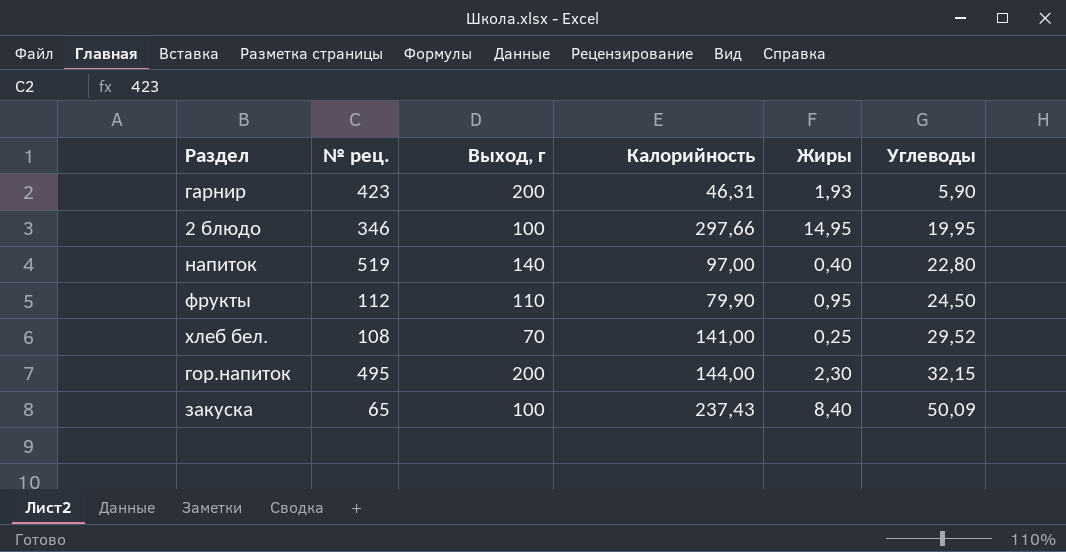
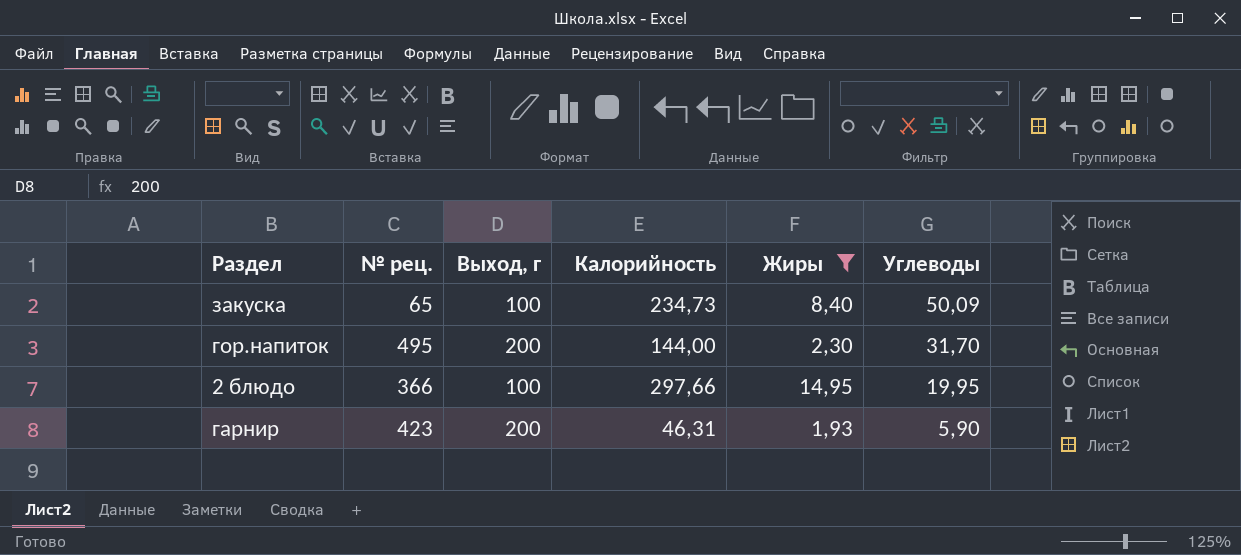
filter: none -> Жиры >= 1,93
row order: Углеводы ascending -> Углеводы descending
закуска | Калорийность: 237,43 -> 234,73
гор.напиток | Углеводы: 32,15 -> 31,70
2 блюдо | № рец.: 346 -> 366

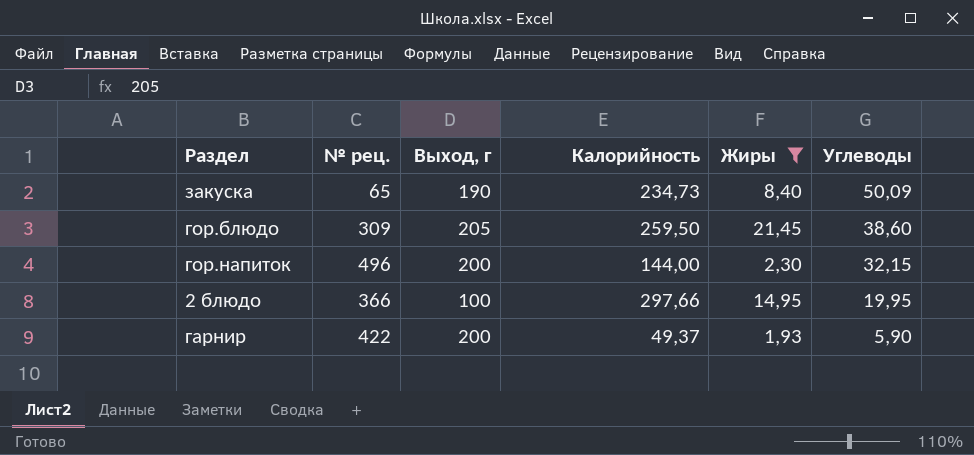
закуска | Выход, г: 100 -> 190
row гор.блюдо: none -> 309 | 205 | 259,50 | 21,45 | 38,60
гор.напиток | № рец.: 495 -> 496
гор.напиток | Углеводы: 31,70 -> 32,15
гарнир | № рец.: 423 -> 422
гарнир | Калорийность: 46,31 -> 49,37

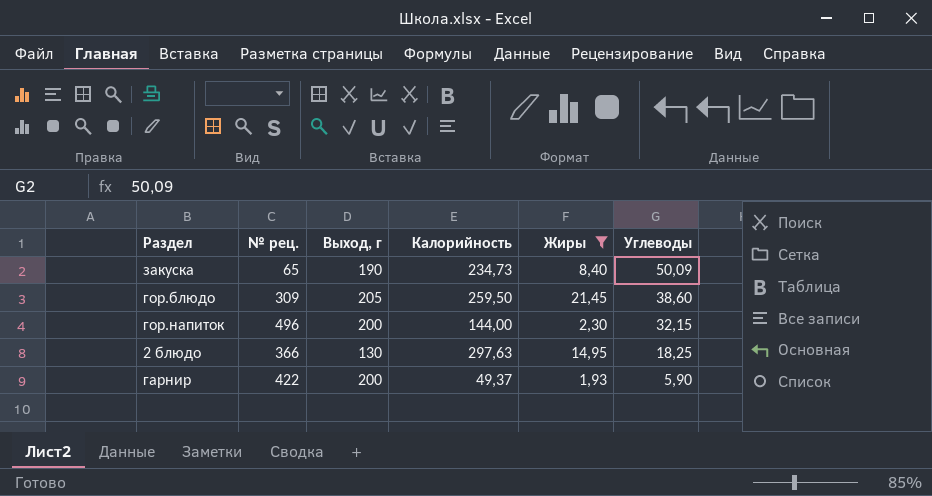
2 блюдо | Выход, г: 100 -> 130
2 блюдо | Калорийность: 297,66 -> 297,63
2 блюдо | Углеводы: 19,95 -> 18,25

